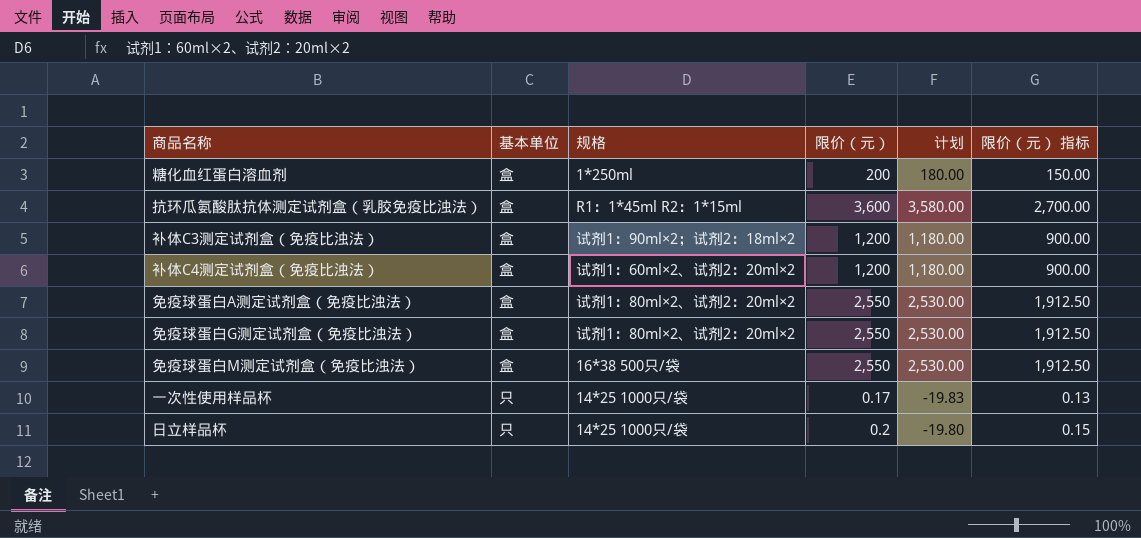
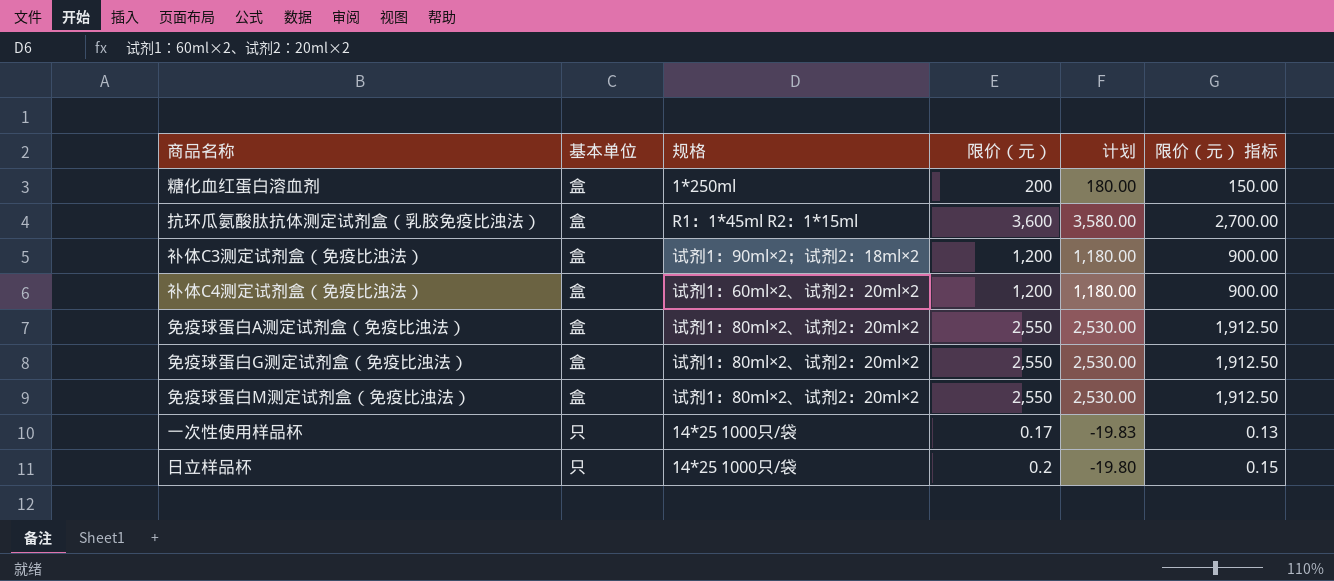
免疫球蛋白M测定试剂盒（免疫比浊法） | 规格: 16*38 500只/袋 -> 试剂1：80ml×2、试剂2：20ml×2

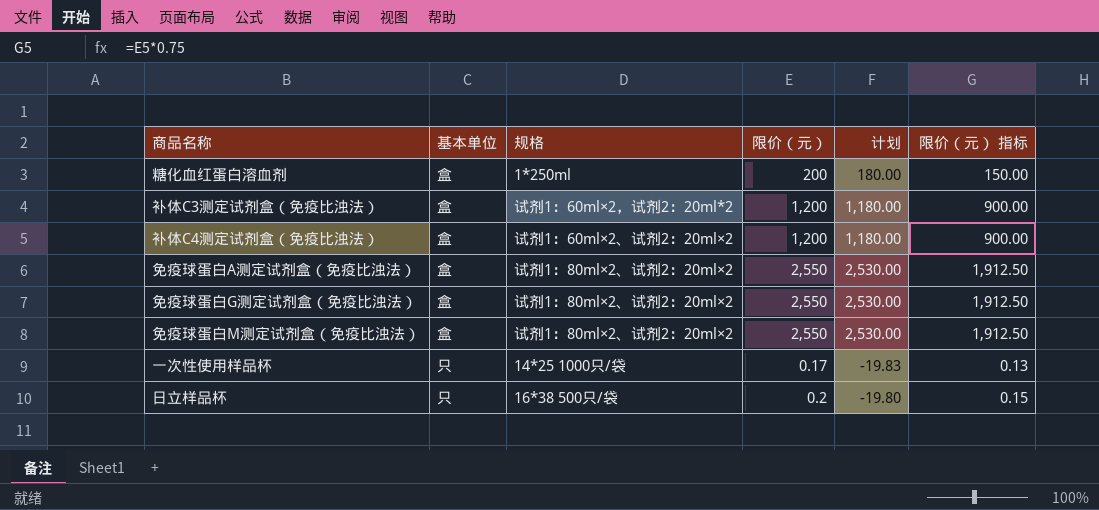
row 抗环瓜氨酸肽抗体测定试剂盒（乳胶免疫比浊法）: 盒 | R1：1*45ml R2：1*15ml | 3,600 | 3,580.00 | 2,700.00 -> none
补体C3测定试剂盒（免疫比浊法） | 规格: 试剂1：90ml×2；试剂2：18ml×2 -> 试剂1：60ml×2，试剂2：20ml*2
日立样品杯 | 规格: 14*25 1000只/袋 -> 16*38 500只/袋

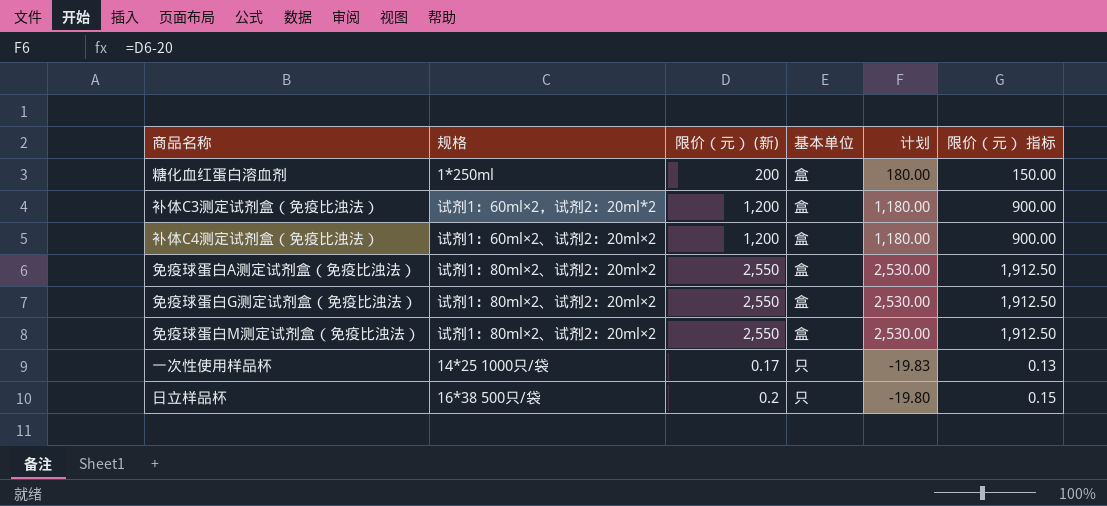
column name: 限价（元） -> 限价（元） (新)
column 基本单位 | position: 2 -> 4

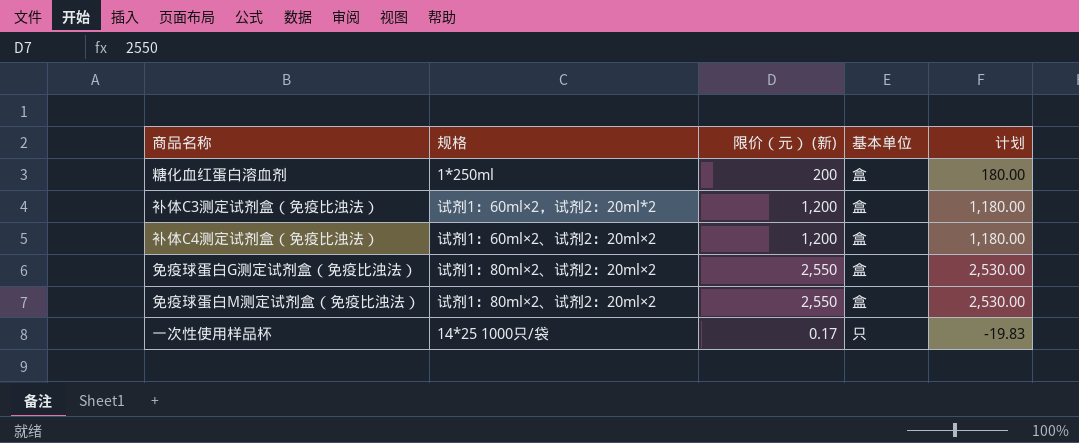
column 限价（元） 指标 | formula: [限价（元） (新)] * 0.75 -> none
row 免疫球蛋白A测定试剂盒（免疫比浊法）: 试剂1：80ml×2、试剂2：20ml×2 | 2,550 | 盒 | 2,530.00 | 1,912.50 -> none
row 日立样品杯: 16*38 500只/袋 | 0.2 | 只 | -19.80 | 0.15 -> none

